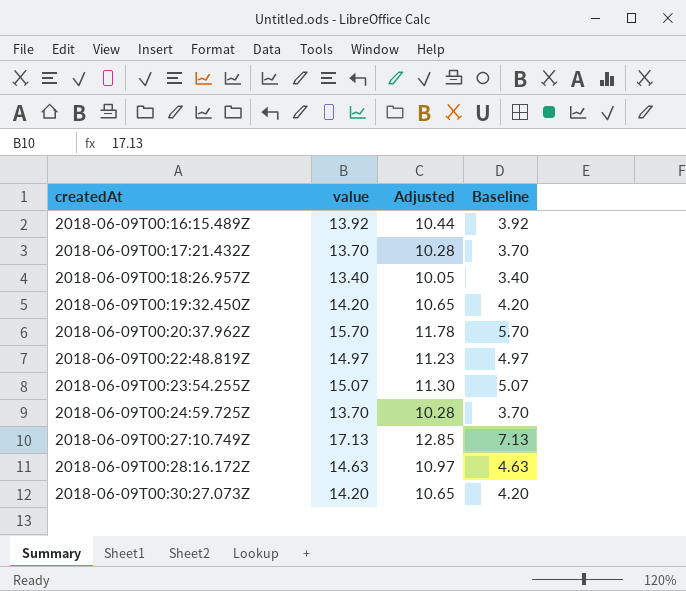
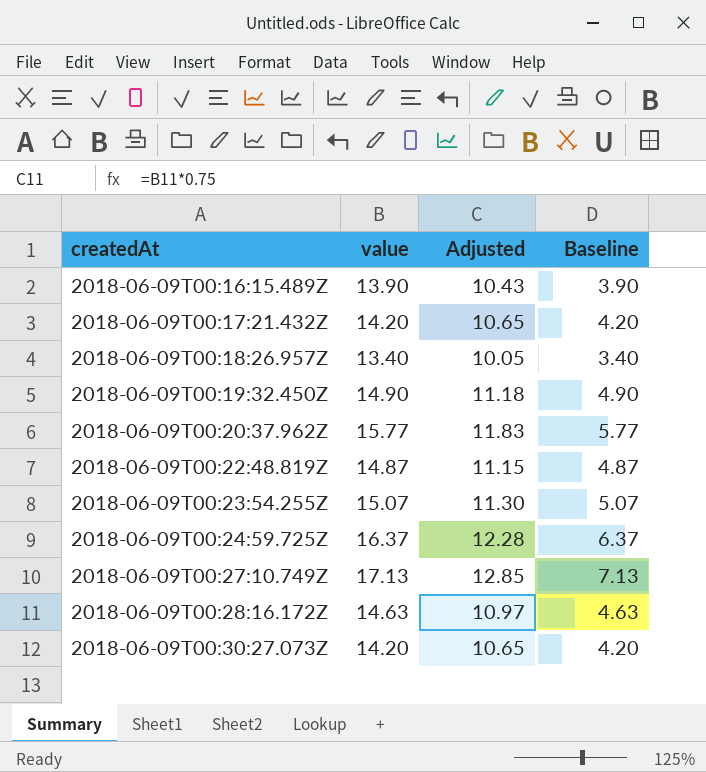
2018-06-09T00:16:15.489Z | value: 13.92 -> 13.90
2018-06-09T00:16:15.489Z | Adjusted: 10.44 -> 10.43
2018-06-09T00:16:15.489Z | Baseline: 3.92 -> 3.90
2018-06-09T00:17:21.432Z | value: 13.70 -> 14.20
2018-06-09T00:17:21.432Z | Adjusted: 10.28 -> 10.65
2018-06-09T00:17:21.432Z | Baseline: 3.70 -> 4.20
2018-06-09T00:19:32.450Z | value: 14.20 -> 14.90
2018-06-09T00:19:32.450Z | Adjusted: 10.65 -> 11.18
2018-06-09T00:19:32.450Z | Baseline: 4.20 -> 4.90
2018-06-09T00:20:37.962Z | value: 15.70 -> 15.77
2018-06-09T00:20:37.962Z | Adjusted: 11.78 -> 11.83
2018-06-09T00:20:37.962Z | Baseline: 5.70 -> 5.77
2018-06-09T00:22:48.819Z | value: 14.97 -> 14.87
2018-06-09T00:22:48.819Z | Adjusted: 11.23 -> 11.15
2018-06-09T00:22:48.819Z | Baseline: 4.97 -> 4.87
2018-06-09T00:24:59.725Z | value: 13.70 -> 16.37
2018-06-09T00:24:59.725Z | Adjusted: 10.28 -> 12.28
2018-06-09T00:24:59.725Z | Baseline: 3.70 -> 6.37

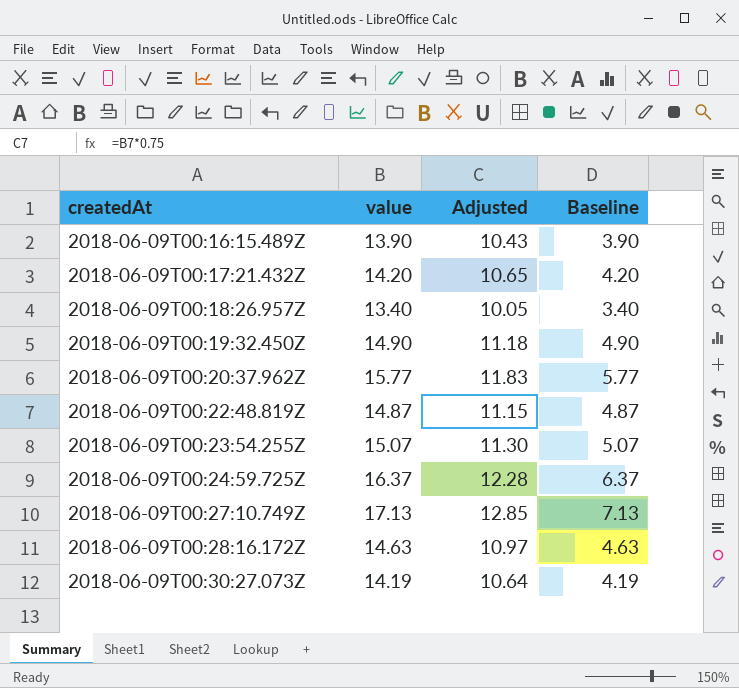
2018-06-09T00:30:27.073Z | value: 14.20 -> 14.19
2018-06-09T00:30:27.073Z | Adjusted: 10.65 -> 10.64
2018-06-09T00:30:27.073Z | Baseline: 4.20 -> 4.19

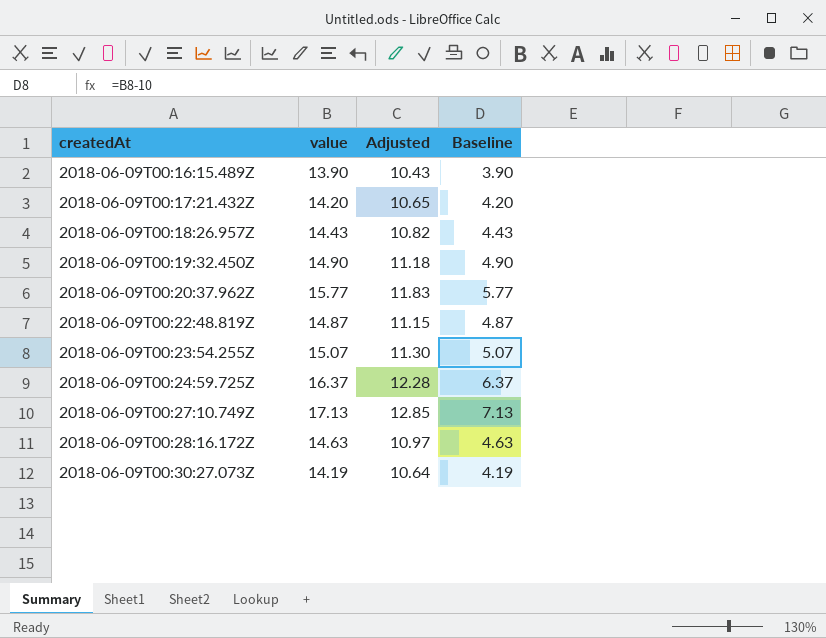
2018-06-09T00:18:26.957Z | value: 13.40 -> 14.43
2018-06-09T00:18:26.957Z | Adjusted: 10.05 -> 10.82
2018-06-09T00:18:26.957Z | Baseline: 3.40 -> 4.43

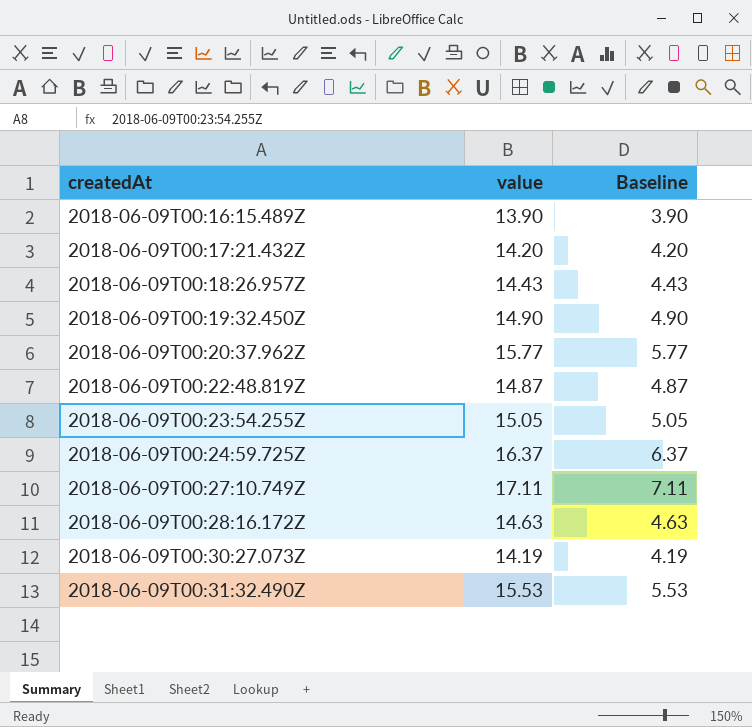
column Adjusted | formula: [value] * 0.75 -> none
2018-06-09T00:23:54.255Z | value: 15.07 -> 15.05
2018-06-09T00:23:54.255Z | Baseline: 5.07 -> 5.05
2018-06-09T00:27:10.749Z | value: 17.13 -> 17.11
2018-06-09T00:27:10.749Z | Baseline: 7.13 -> 7.11
row 2018-06-09T00:31:32.490Z: none -> 15.53 | 5.53

